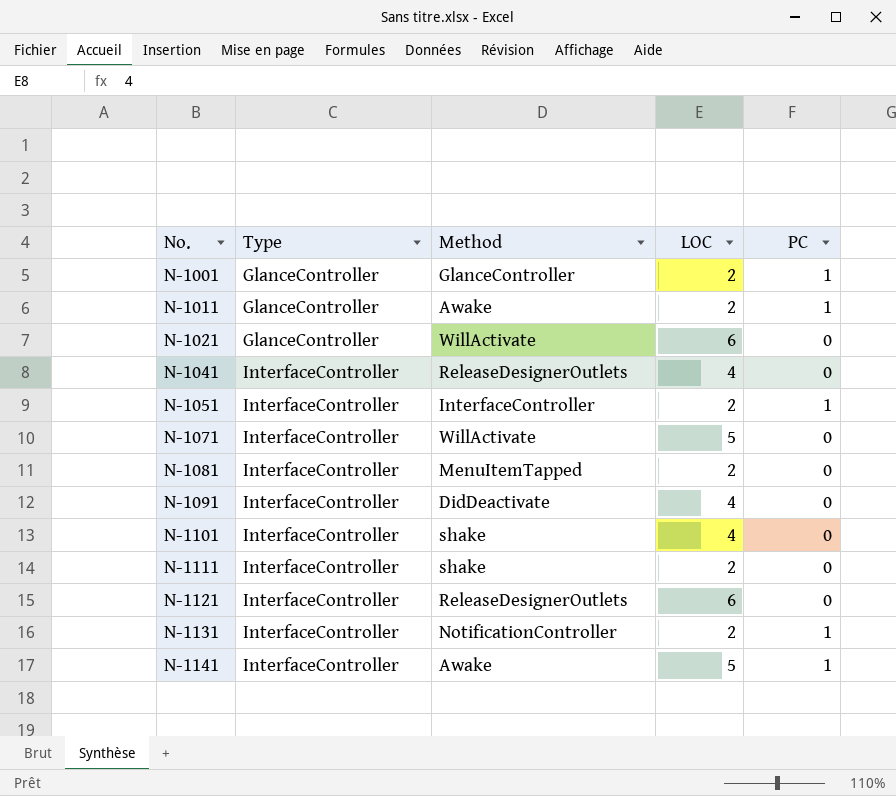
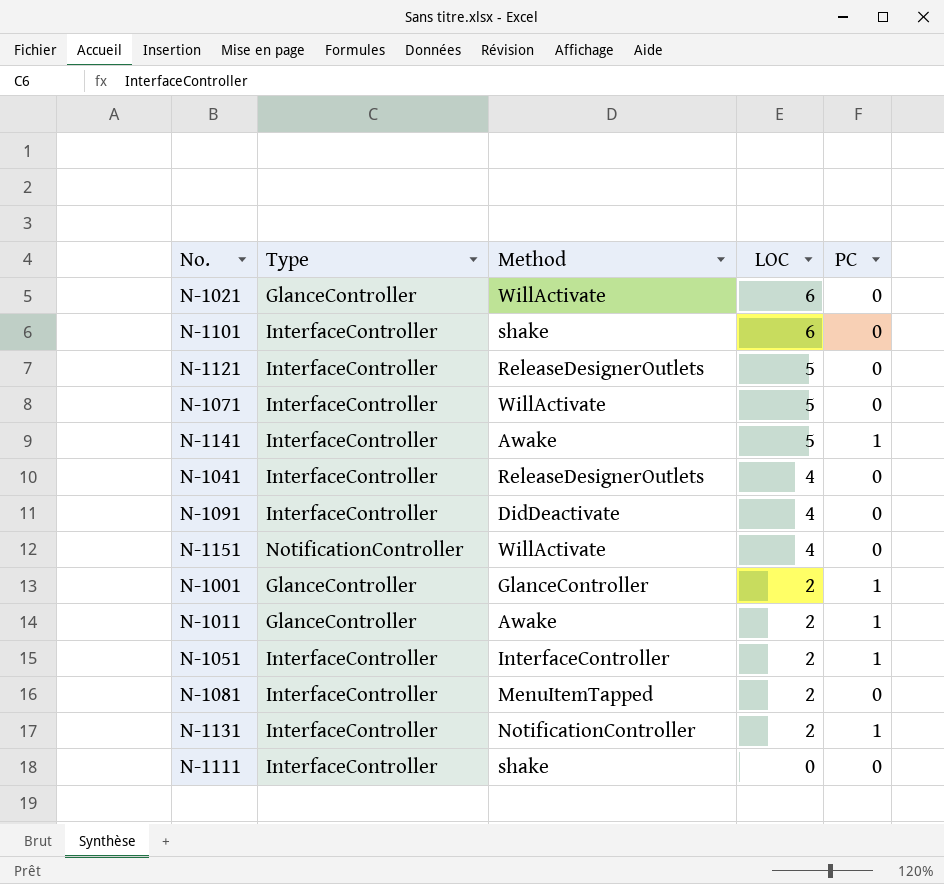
row order: No. ascending -> LOC descending
N-1101 | LOC: 4 -> 6
N-1121 | LOC: 6 -> 5
row N-1151: none -> NotificationController | WillActivate | 4 | 0
N-1111 | LOC: 2 -> 0

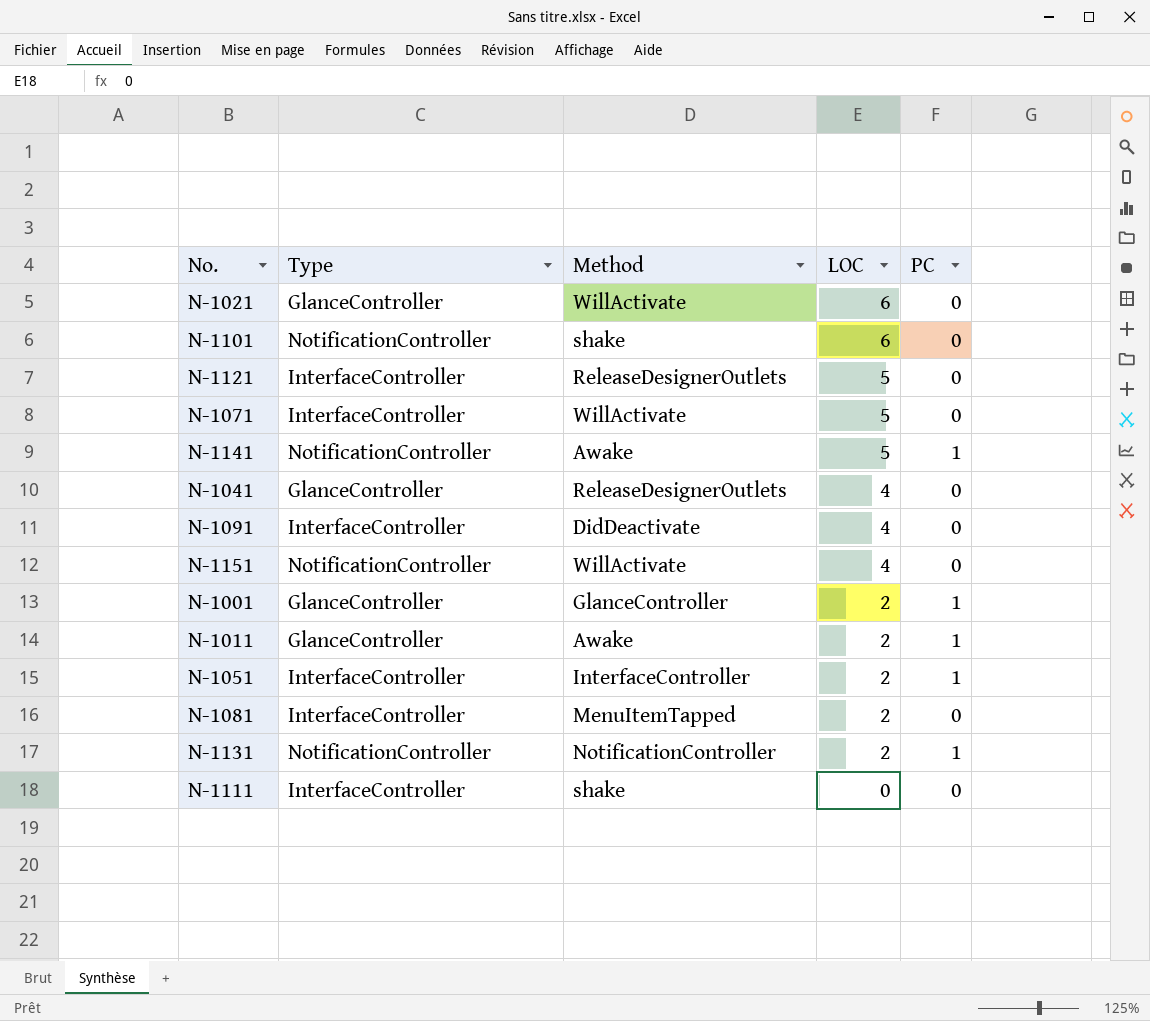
N-1101 | Type: InterfaceController -> NotificationController
N-1141 | Type: InterfaceController -> NotificationController
N-1041 | Type: InterfaceController -> GlanceController
N-1131 | Type: InterfaceController -> NotificationController

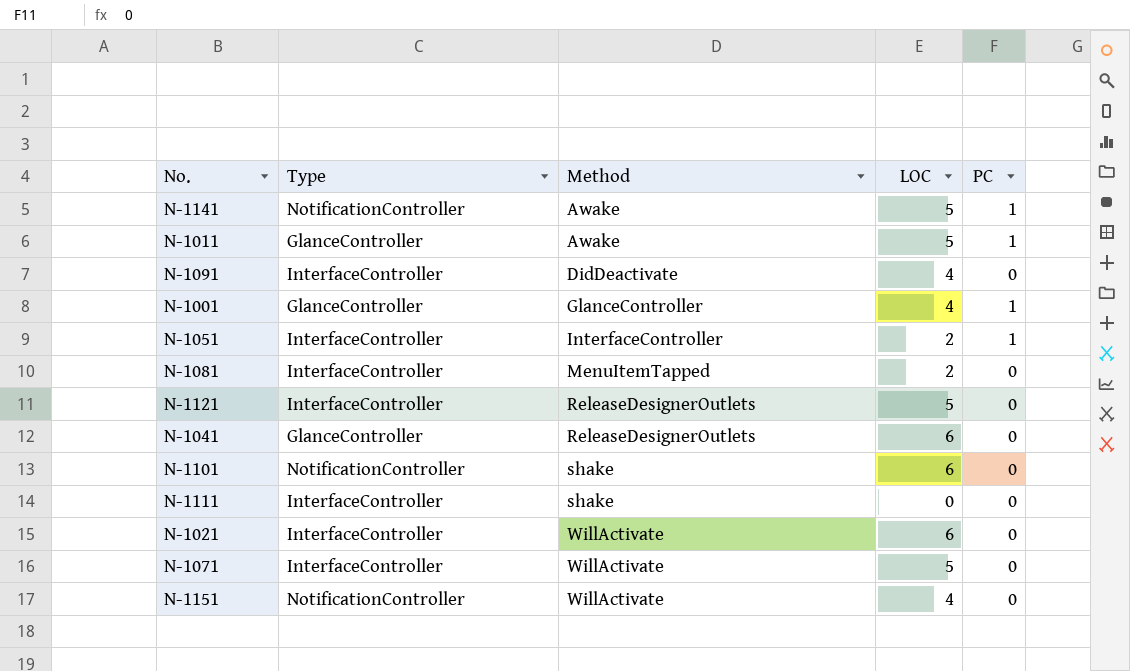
row order: LOC descending -> Method ascending
row N-1131: NotificationController | NotificationController | 2 | 1 -> none
N-1011 | LOC: 2 -> 5
N-1001 | LOC: 2 -> 4
N-1041 | LOC: 4 -> 6
N-1021 | Type: GlanceController -> InterfaceController

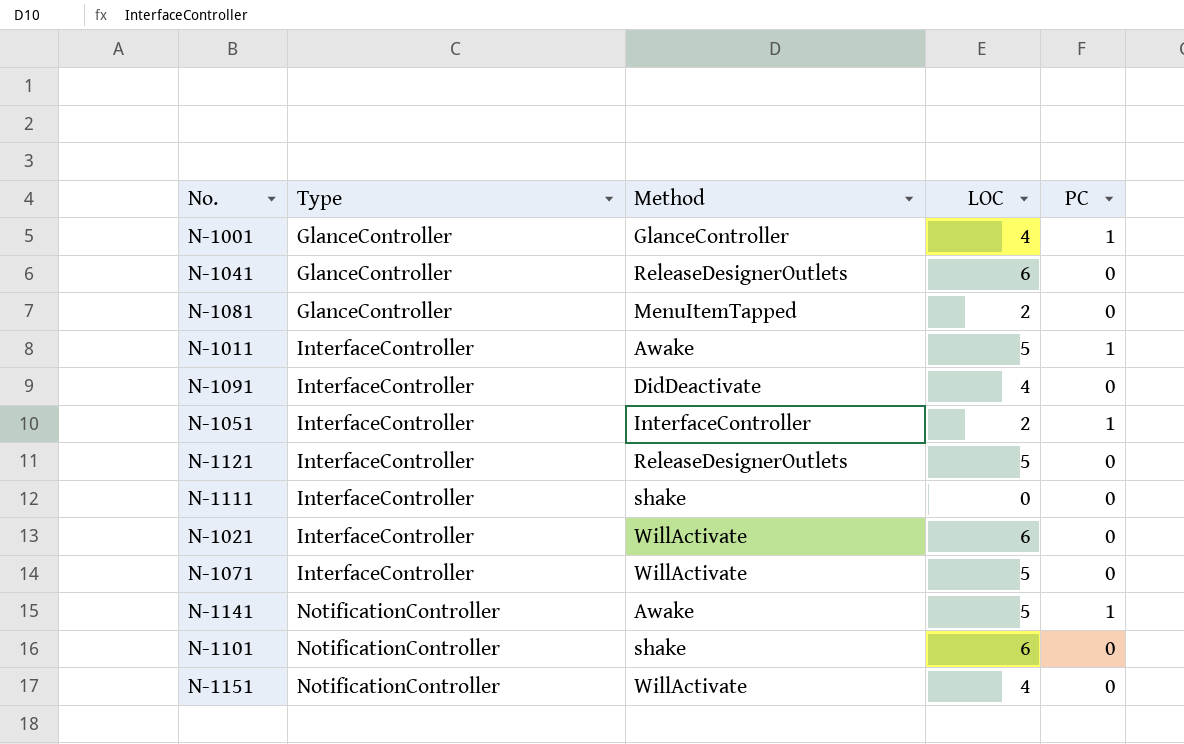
row order: Method ascending -> Type ascending
N-1081 | Type: InterfaceController -> GlanceController
N-1011 | Type: GlanceController -> InterfaceController

